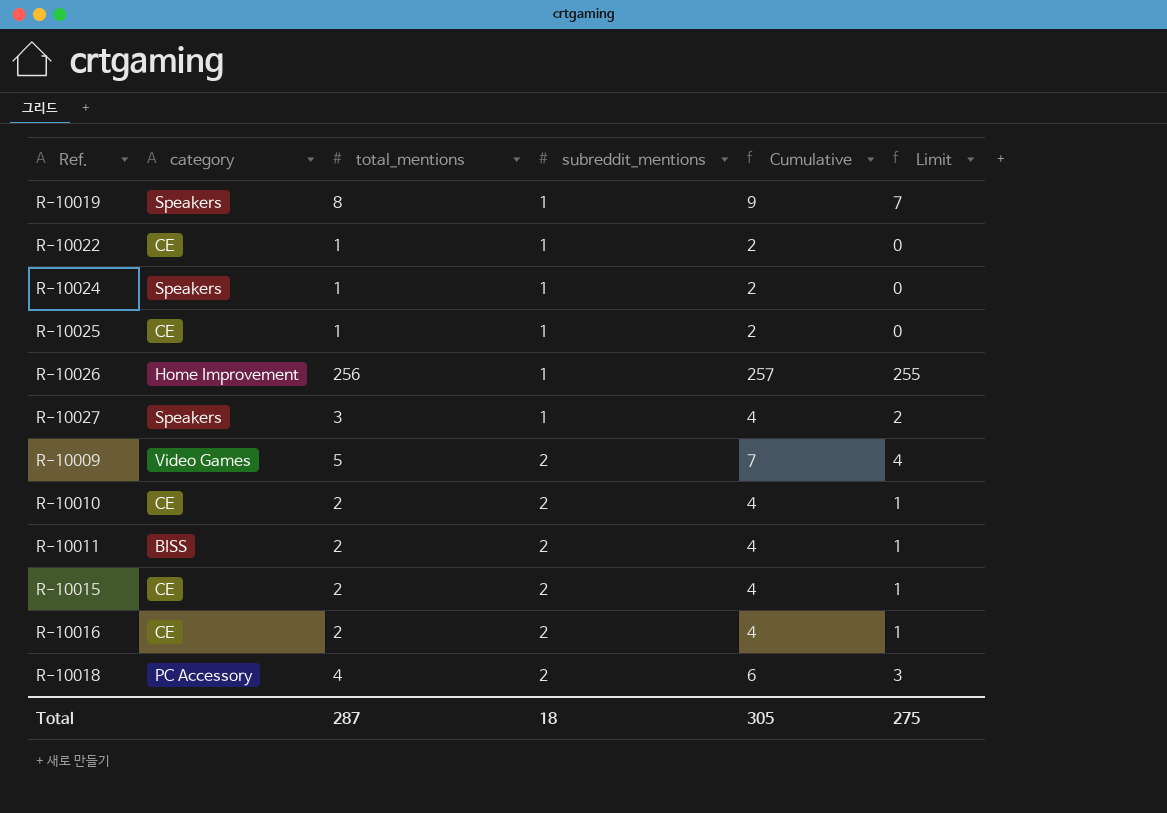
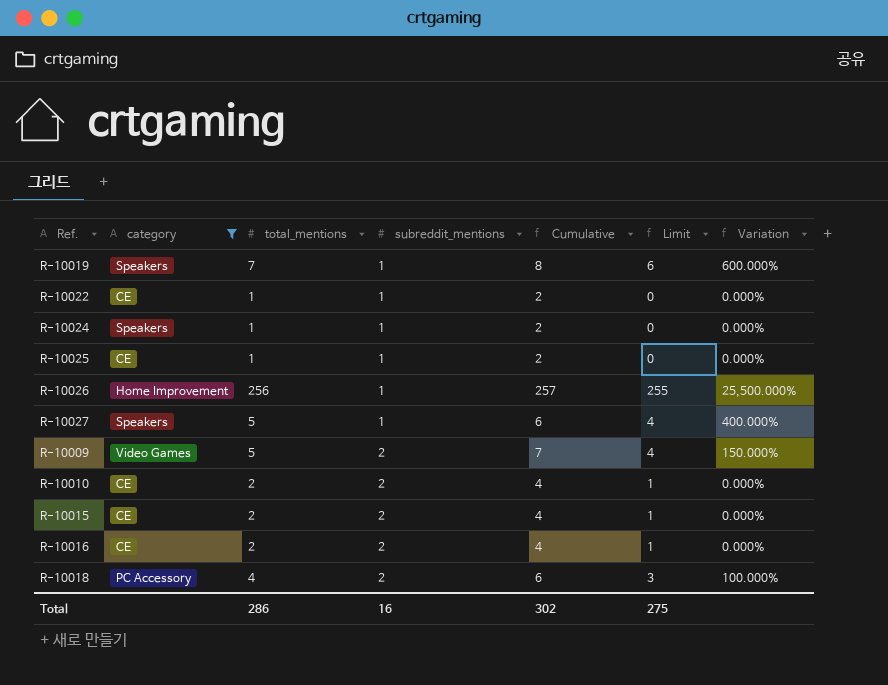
filter: none -> category != BISS
column Variation | formula: none -> ([total_mentions] - [subreddit_mentions]) / [subreddit_mentions]
R-10019 | total_mentions: 8 -> 7
R-10019 | Cumulative: 9 -> 8
R-10019 | Limit: 7 -> 6
R-10027 | total_mentions: 3 -> 5
R-10027 | Cumulative: 4 -> 6
R-10027 | Limit: 2 -> 4
Total | total_mentions: 287 -> 286
Total | subreddit_mentions: 18 -> 16
Total | Cumulative: 305 -> 302

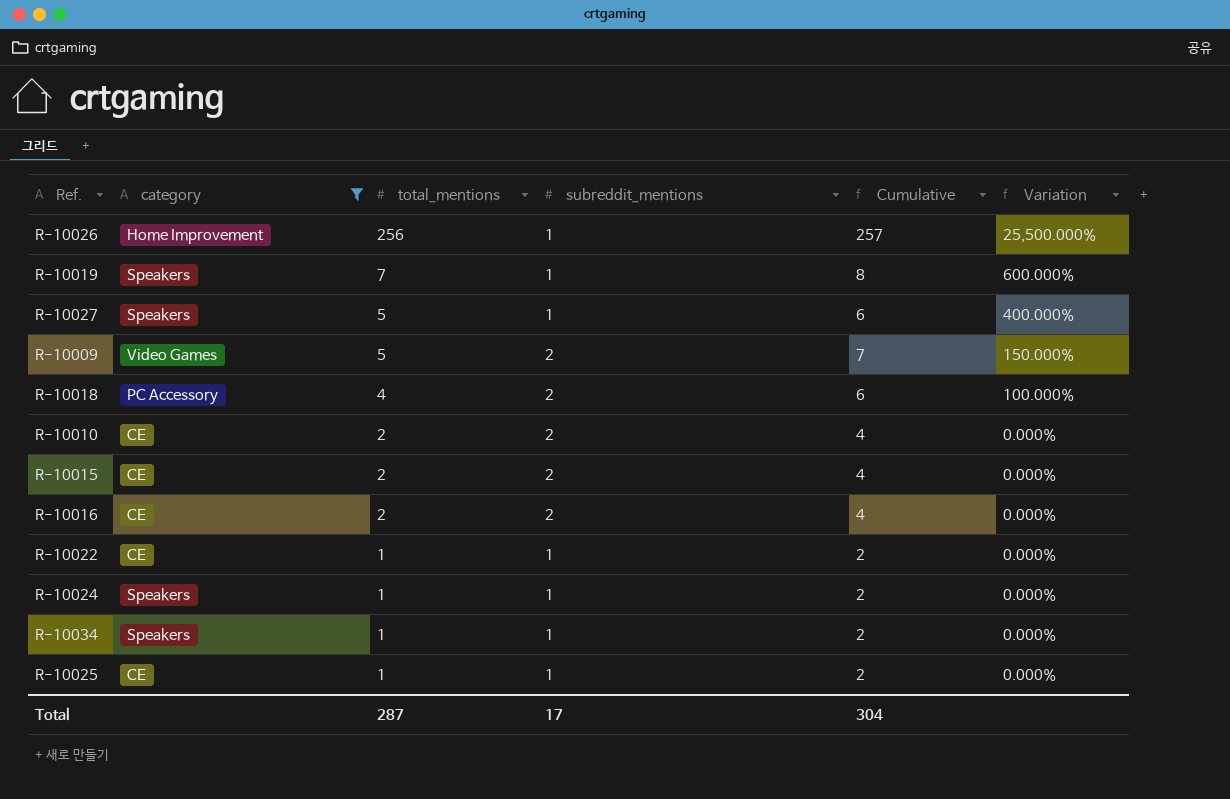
row order: subreddit_mentions ascending -> total_mentions descending
column Limit | formula: [total_mentions] - 1 -> none
row R-10034: none -> Speakers | 1 | 1 | 2 | 0.000%
Total | total_mentions: 286 -> 287
Total | subreddit_mentions: 16 -> 17
Total | Cumulative: 302 -> 304

